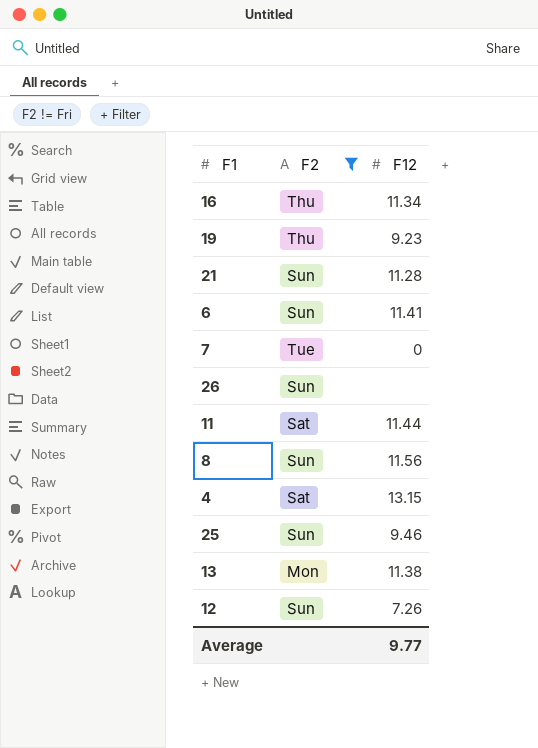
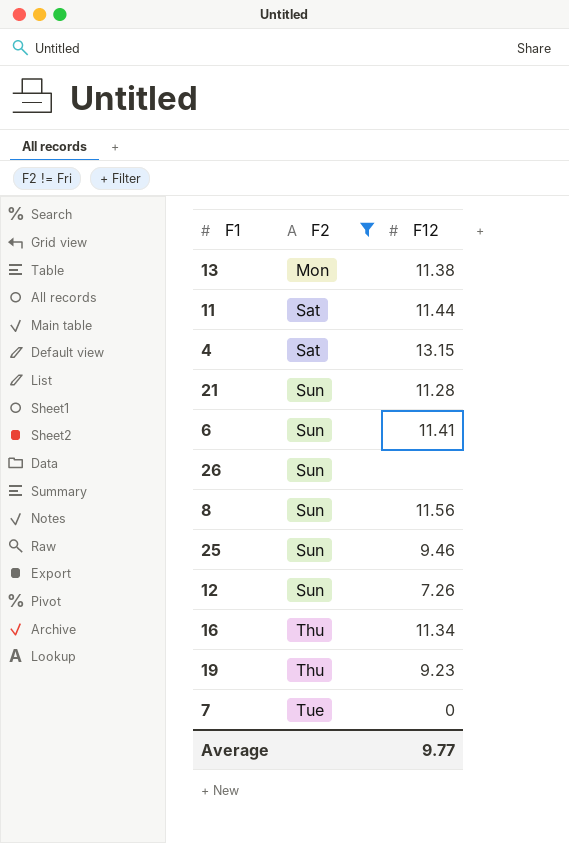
row order: none -> F2 ascending

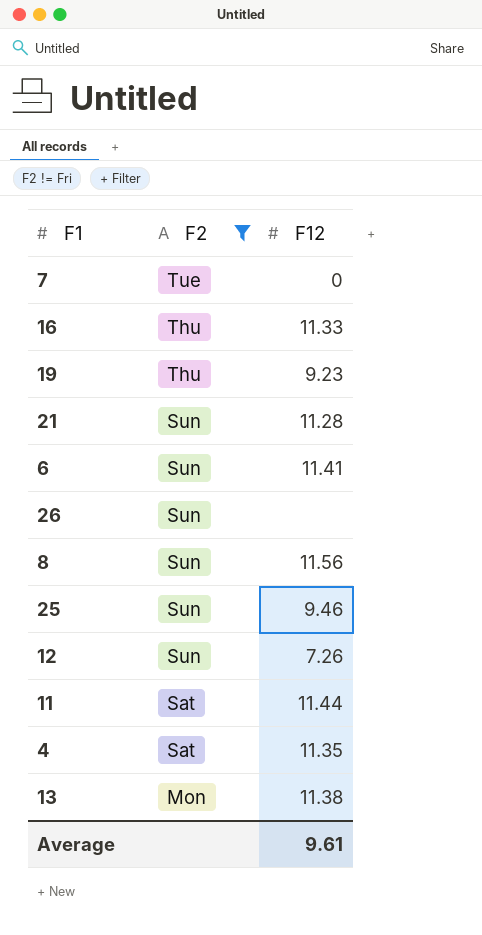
row order: F2 ascending -> F2 descending
16 | F12: 11.34 -> 11.33
4 | F12: 13.15 -> 11.35
Average | F12: 9.77 -> 9.61

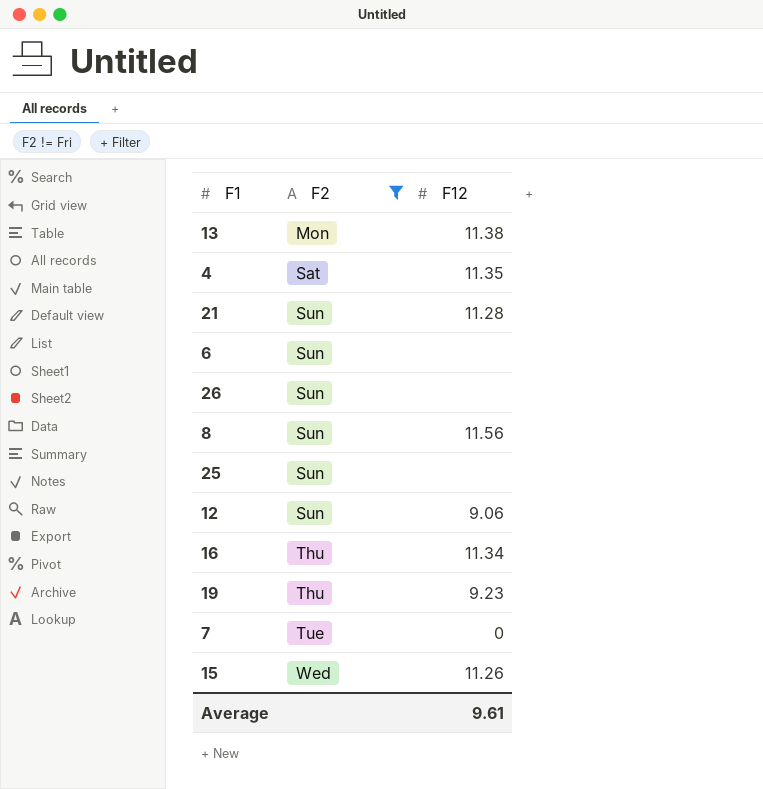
row order: F2 descending -> F2 ascending
row 11: Sat | 11.44 -> none
6 | F12: 11.41 -> none
25 | F12: 9.46 -> none
12 | F12: 7.26 -> 9.06
16 | F12: 11.33 -> 11.34
row 15: none -> Wed | 11.26

